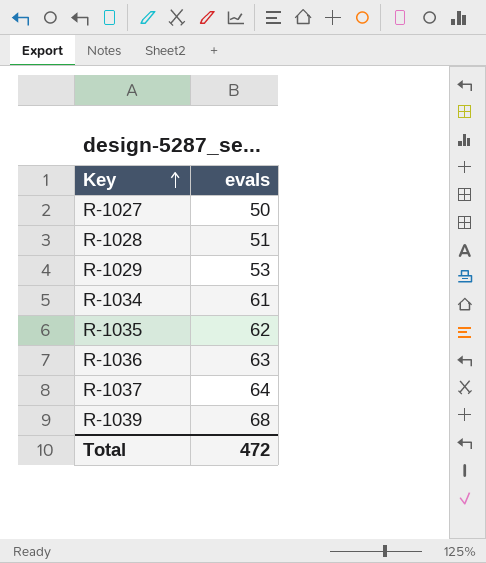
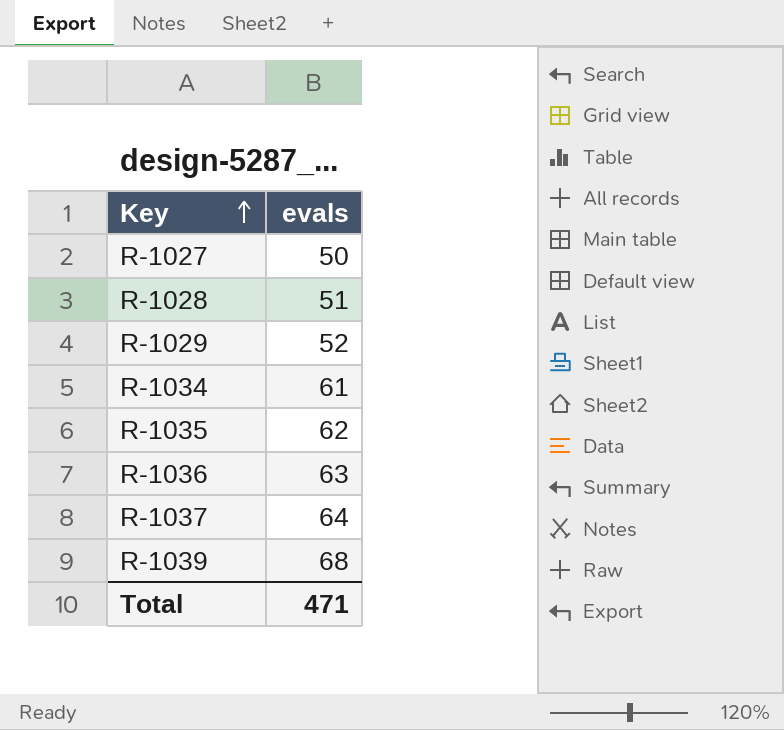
R-1029 | evals: 53 -> 52
Total | evals: 472 -> 471

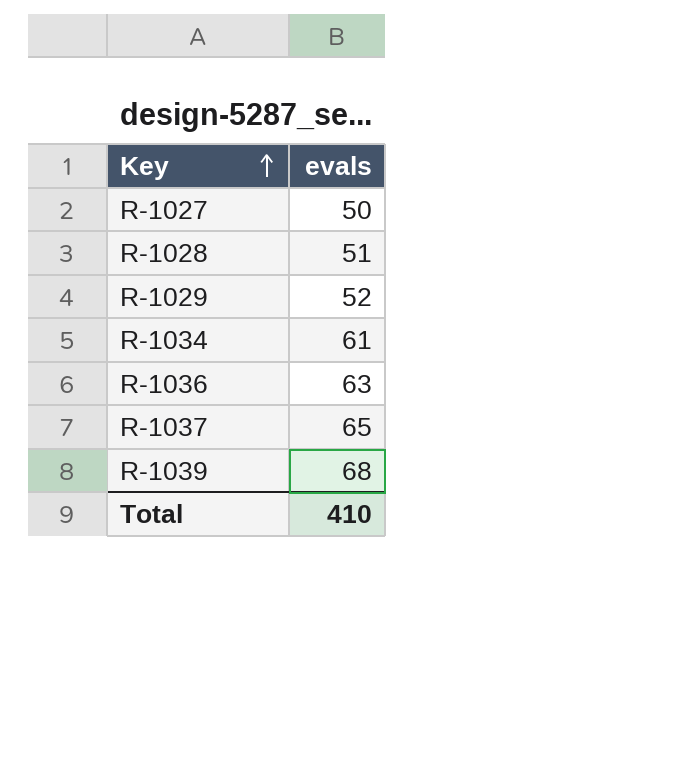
row R-1035: 62 -> none
R-1037 | evals: 64 -> 65
Total | evals: 471 -> 410

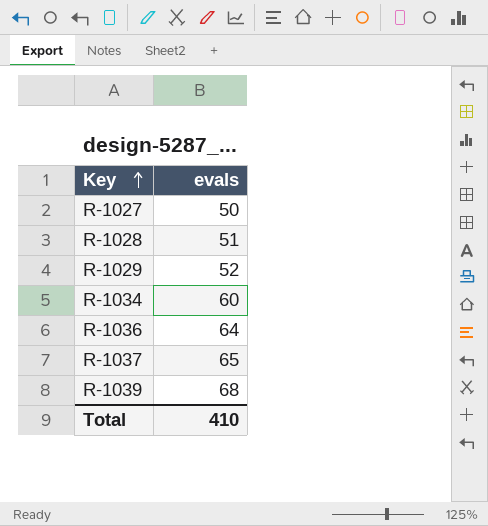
R-1034 | evals: 61 -> 60
R-1036 | evals: 63 -> 64

